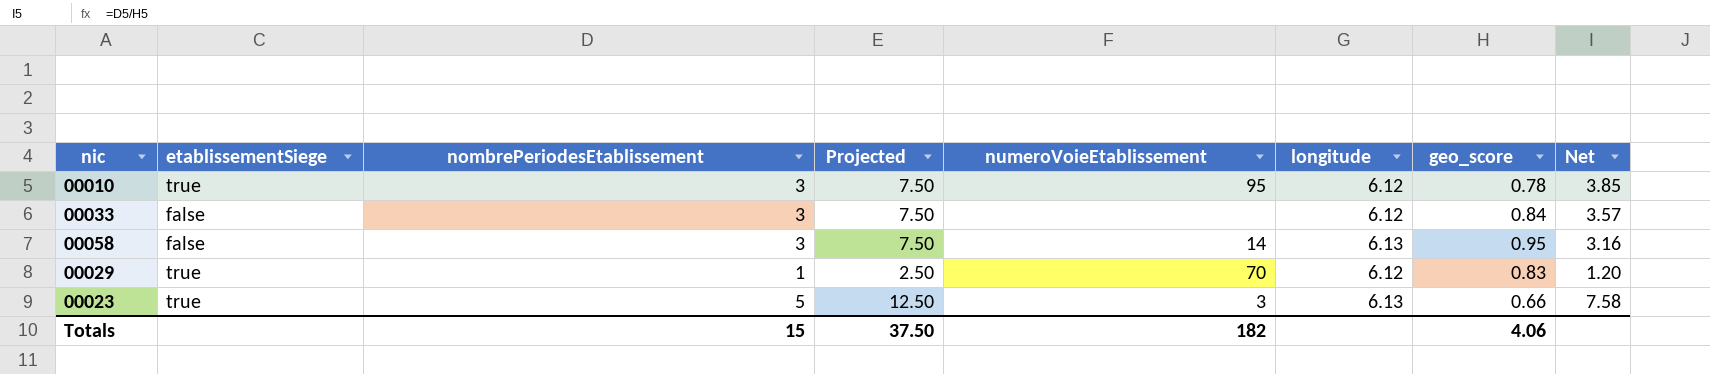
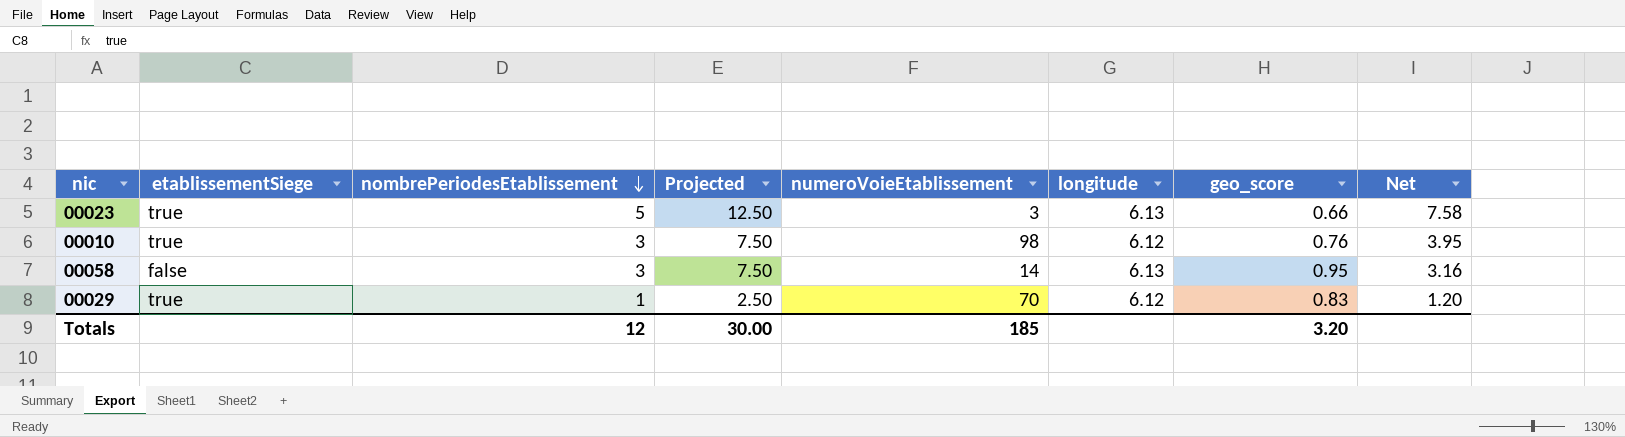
row order: none -> nombrePeriodesEtablissement descending
row 00033: false | 3 | 7.50 | none | 6.12 | 0.84 | 3.57 -> none
00010 | numeroVoieEtablissement: 95 -> 98
00010 | geo_score: 0.78 -> 0.76
00010 | Net: 3.85 -> 3.95
Totals | nombrePeriodesEtablissement: 15 -> 12
Totals | Projected: 37.50 -> 30.00
Totals | numeroVoieEtablissement: 182 -> 185
Totals | geo_score: 4.06 -> 3.20

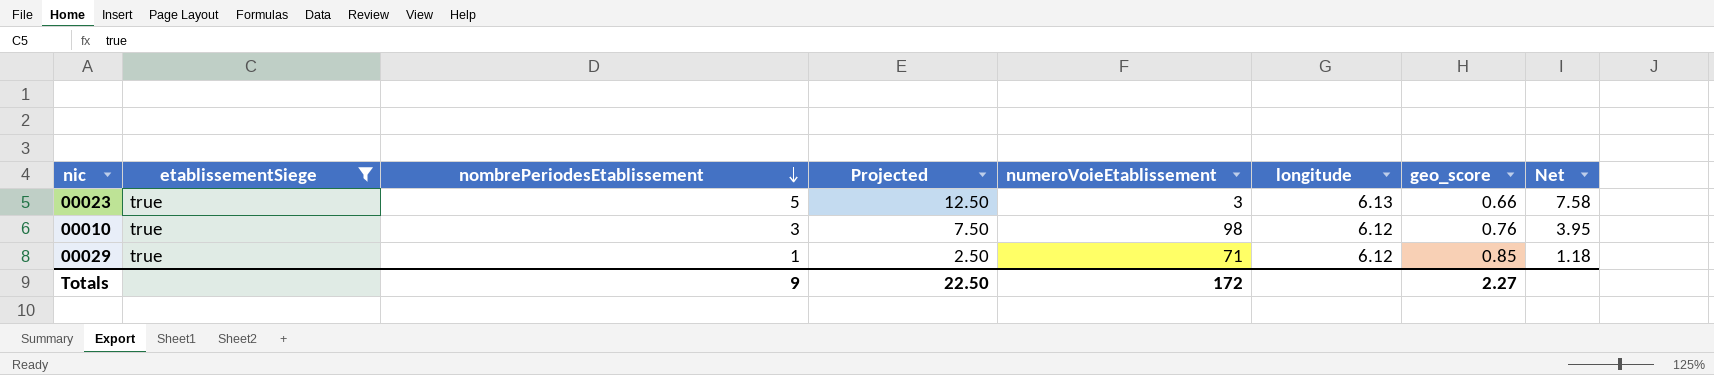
filter: none -> etablissementSiege = true
00029 | numeroVoieEtablissement: 70 -> 71
00029 | geo_score: 0.83 -> 0.85
00029 | Net: 1.20 -> 1.18
Totals | nombrePeriodesEtablissement: 12 -> 9
Totals | Projected: 30.00 -> 22.50
Totals | numeroVoieEtablissement: 185 -> 172
Totals | geo_score: 3.20 -> 2.27

